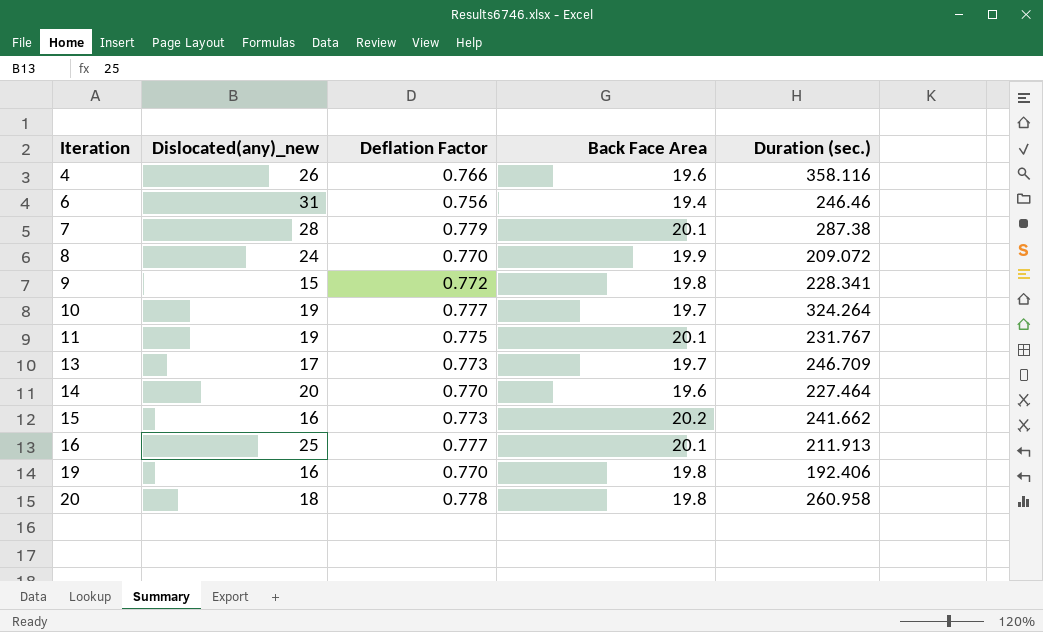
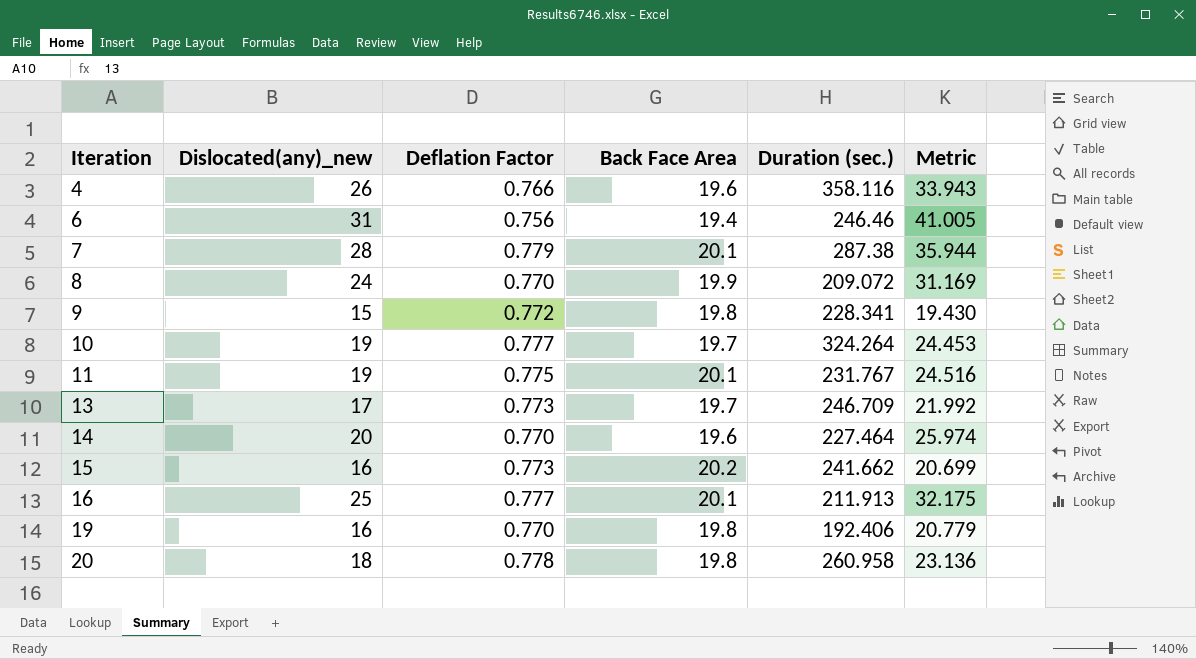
column Metric | formula: none -> [Dislocated(any)_new] / [Deflation Factor]

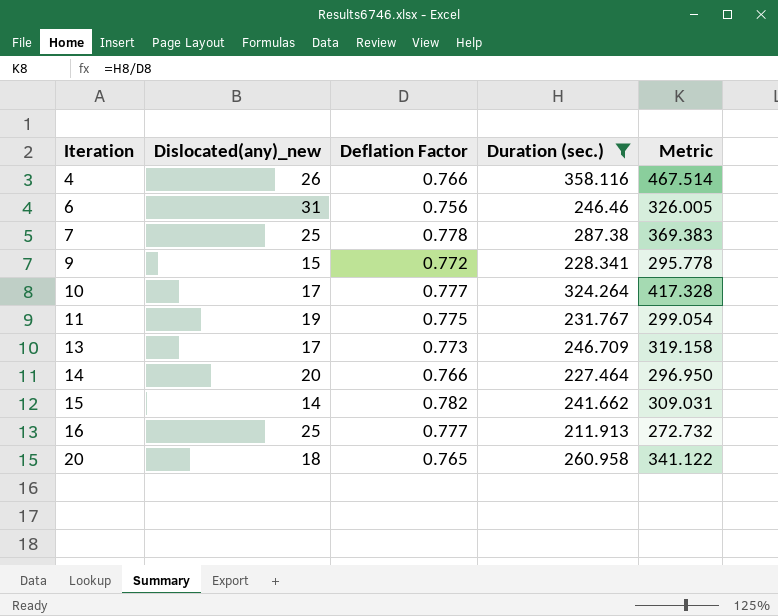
filter: none -> Duration (sec.) >= 211.913
column Back Face Area | position: 4 -> none
column Metric | formula: [Dislocated(any)_new] / [Deflation Factor] -> [Duration (sec.)] / [Deflation Factor]
7 | Dislocated(any)_new: 28 -> 25
7 | Deflation Factor: 0.779 -> 0.778
10 | Dislocated(any)_new: 19 -> 17
14 | Deflation Factor: 0.770 -> 0.766
15 | Dislocated(any)_new: 16 -> 14
15 | Deflation Factor: 0.773 -> 0.782
20 | Deflation Factor: 0.778 -> 0.765

